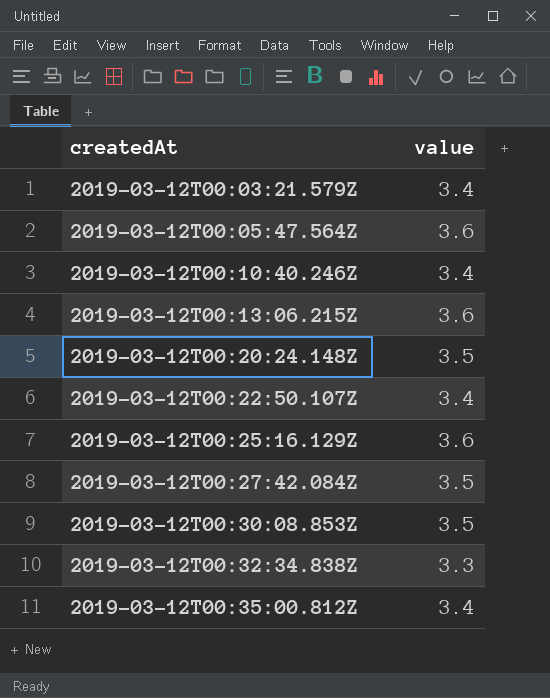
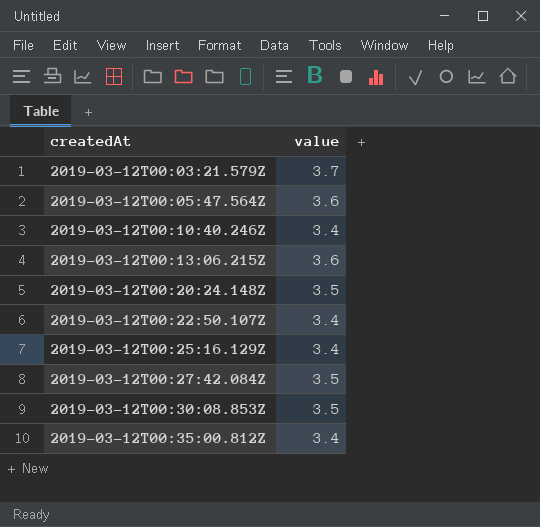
row 2019-03-12T00:32:34.838Z: 3.3 -> none
2019-03-12T00:03:21.579Z | value: 3.4 -> 3.7
2019-03-12T00:25:16.129Z | value: 3.6 -> 3.4

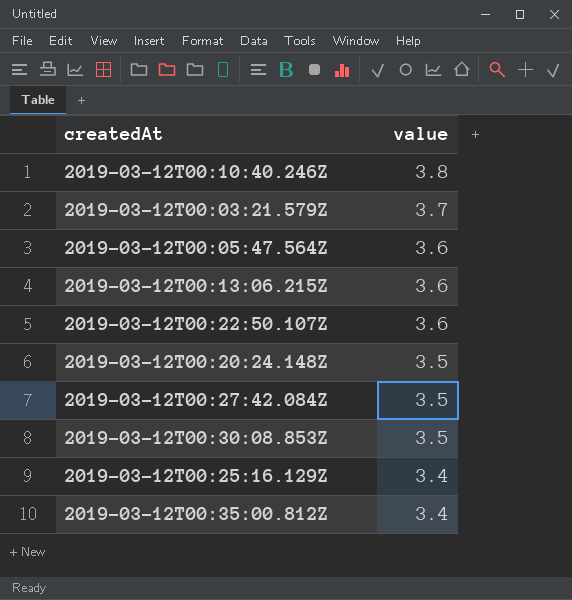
row order: createdAt ascending -> value descending
2019-03-12T00:10:40.246Z | value: 3.4 -> 3.8
2019-03-12T00:22:50.107Z | value: 3.4 -> 3.6

